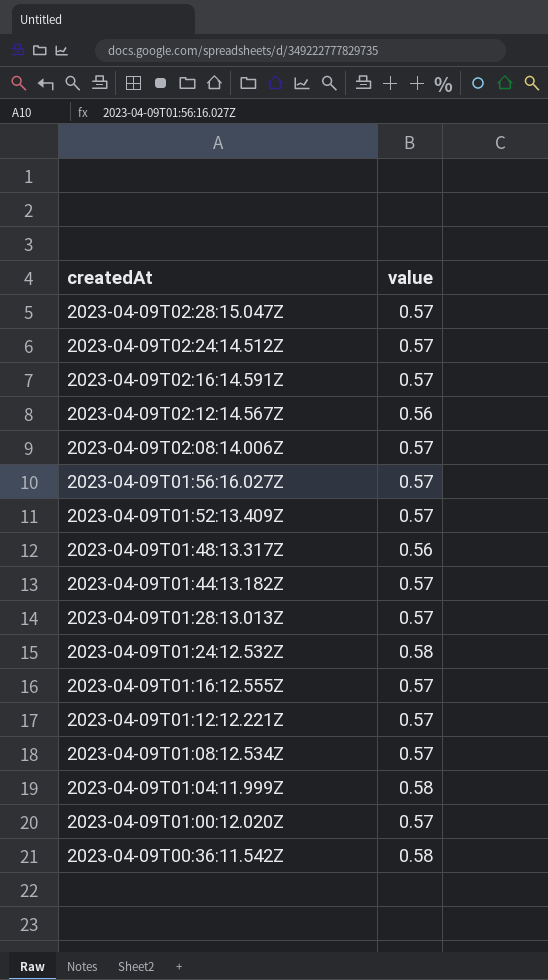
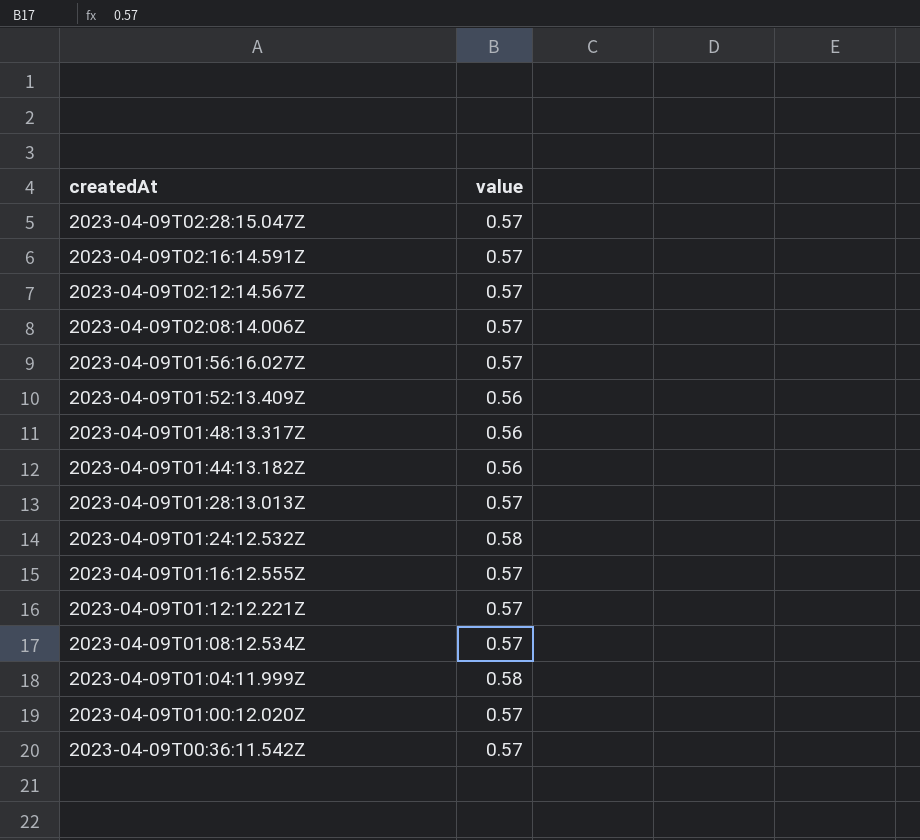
row 2023-04-09T02:24:14.512Z: 0.57 -> none
2023-04-09T02:12:14.567Z | value: 0.56 -> 0.57
2023-04-09T01:52:13.409Z | value: 0.57 -> 0.56
2023-04-09T01:44:13.182Z | value: 0.57 -> 0.56
2023-04-09T00:36:11.542Z | value: 0.58 -> 0.57

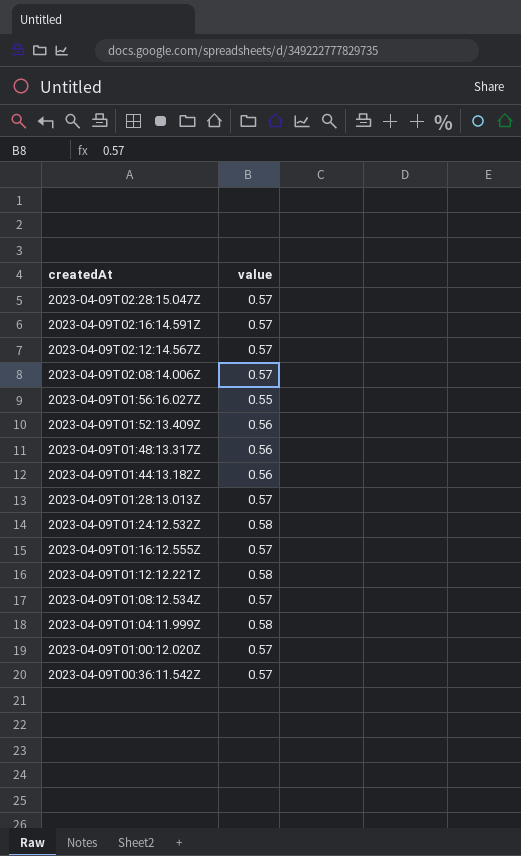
2023-04-09T01:56:16.027Z | value: 0.57 -> 0.55
2023-04-09T01:12:12.221Z | value: 0.57 -> 0.58

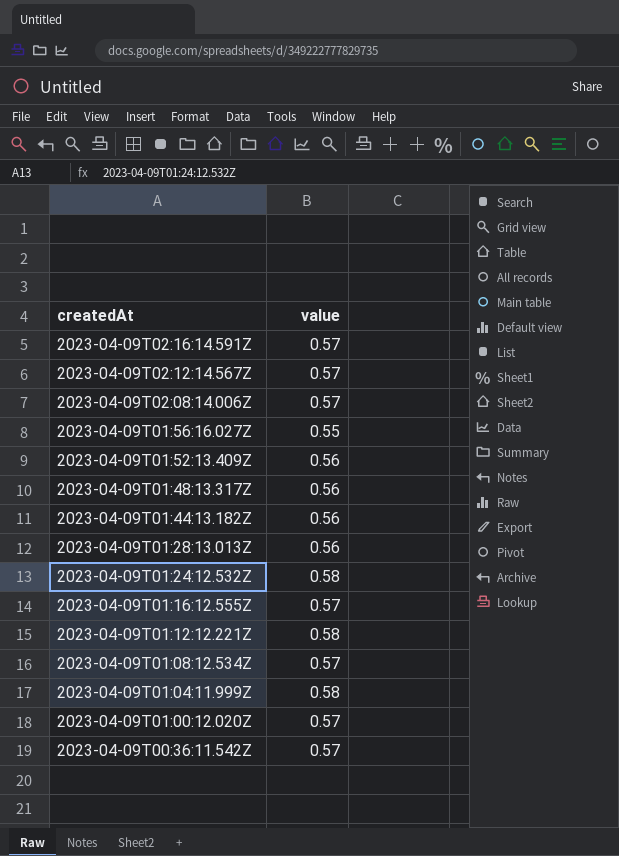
row 2023-04-09T02:28:15.047Z: 0.57 -> none
2023-04-09T01:28:13.013Z | value: 0.57 -> 0.56

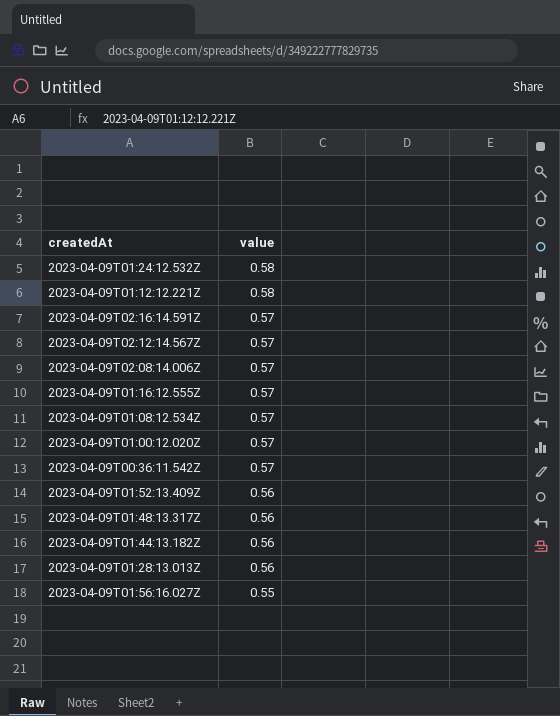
row order: createdAt descending -> value descending
row 2023-04-09T01:04:11.999Z: 0.58 -> none

